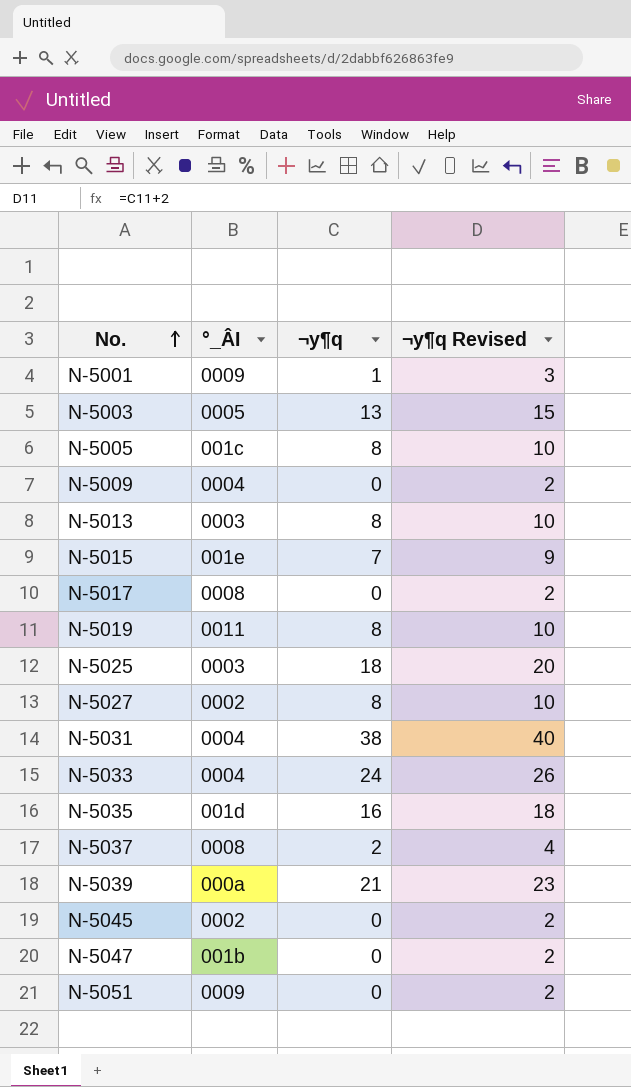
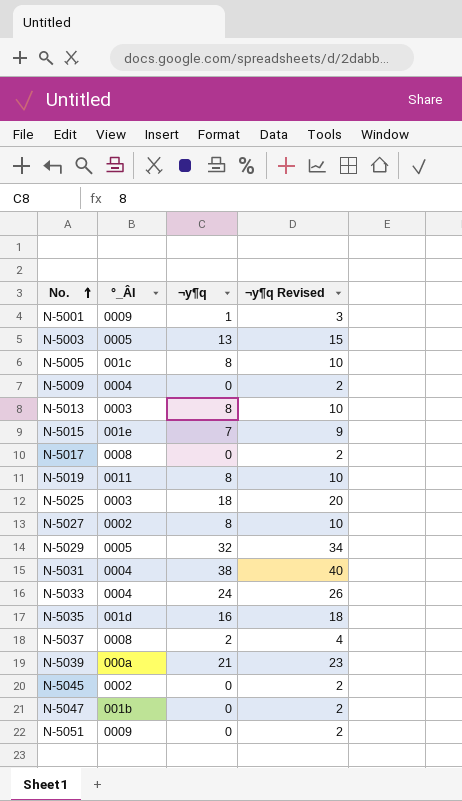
row N-5029: none -> 0005 | 32 | 34

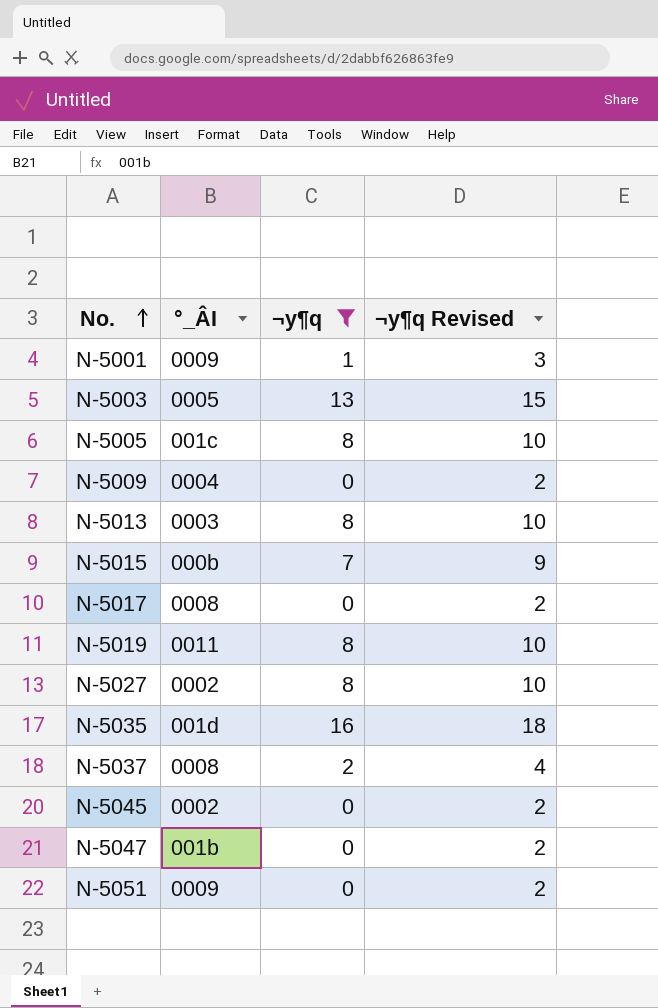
filter: none -> ¬y¶q <= 16
N-5015 | °_ÂI: 001e -> 000b

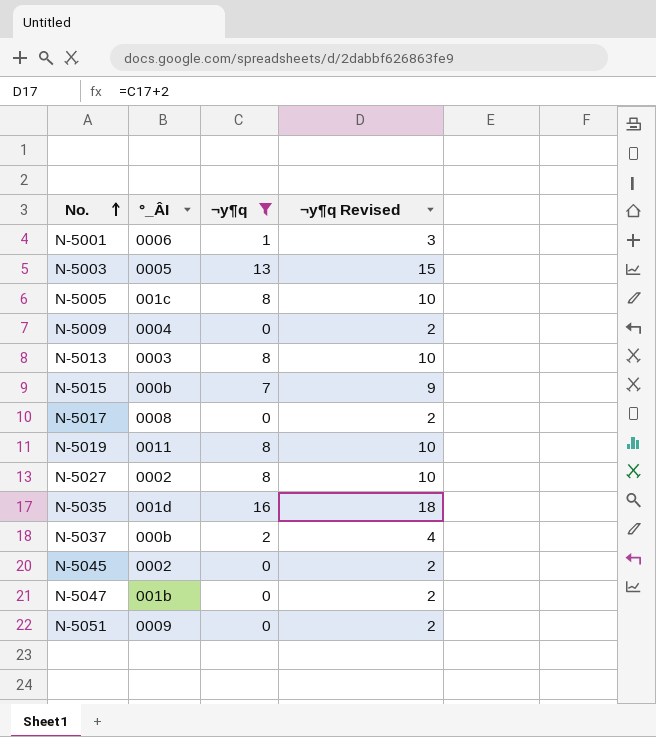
N-5001 | °_ÂI: 0009 -> 0006
N-5037 | °_ÂI: 0008 -> 000b

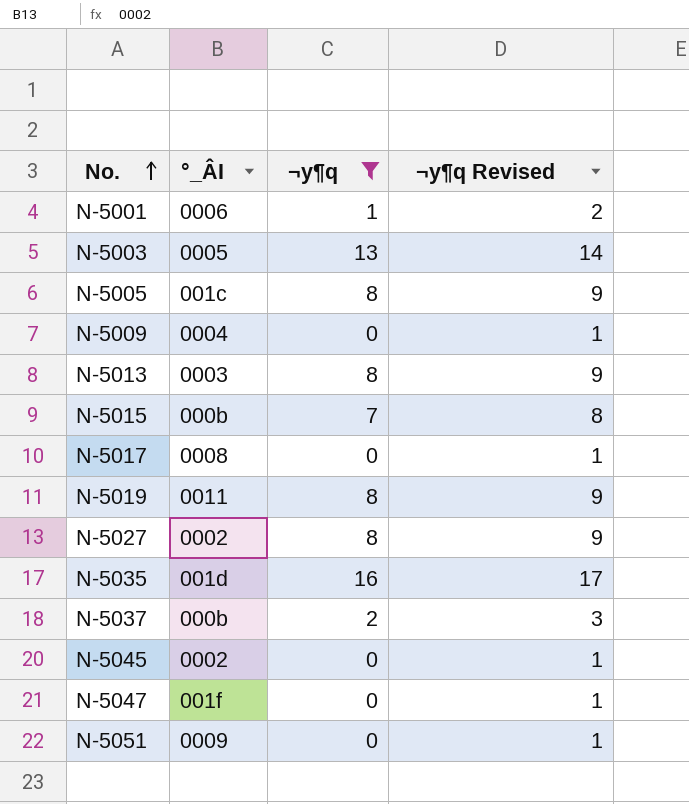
column ¬y¶q Revised | formula: [¬y¶q] + 2 -> [¬y¶q] + 1
N-5047 | °_ÂI: 001b -> 001f

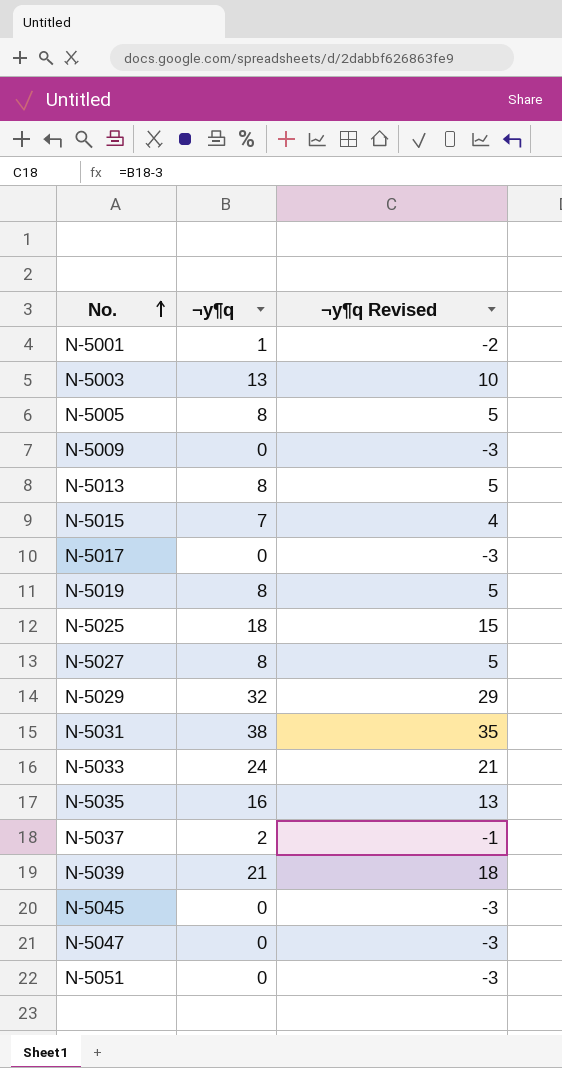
filter: ¬y¶q <= 16 -> none
column °_ÂI | position: 2 -> none
column ¬y¶q Revised | formula: [¬y¶q] + 1 -> [¬y¶q] - 3

